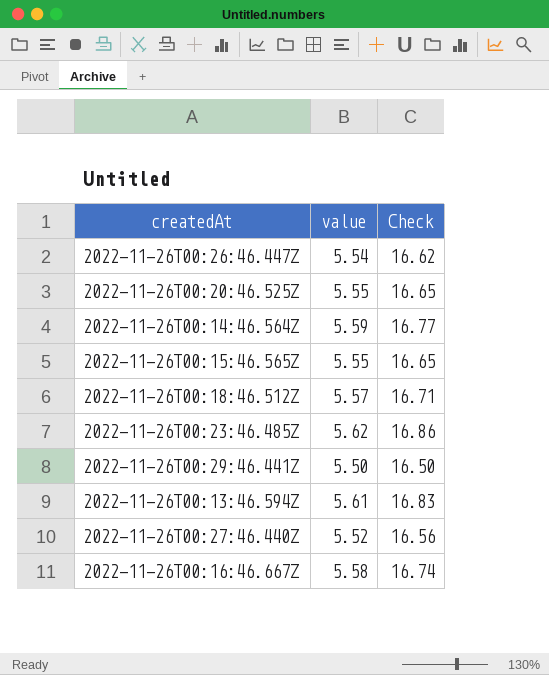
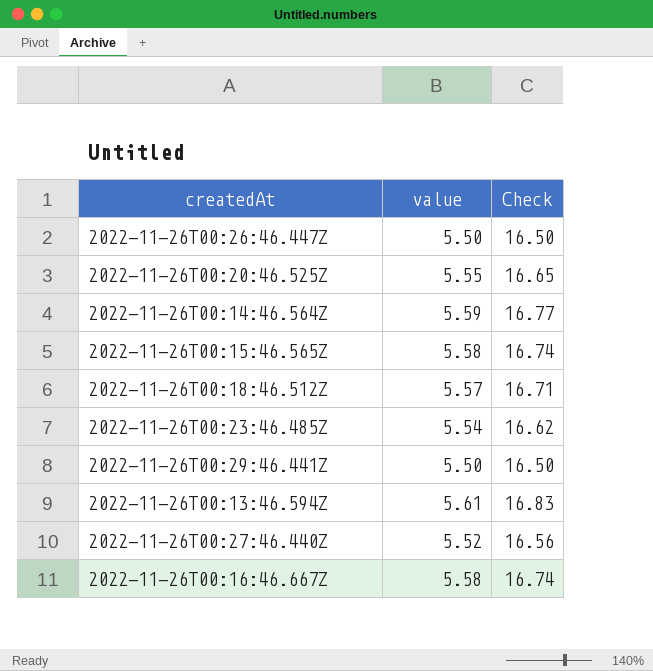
2022-11-26T00:26:46.447Z | value: 5.54 -> 5.50
2022-11-26T00:26:46.447Z | Check: 16.62 -> 16.50
2022-11-26T00:15:46.565Z | value: 5.55 -> 5.58
2022-11-26T00:15:46.565Z | Check: 16.65 -> 16.74
2022-11-26T00:23:46.485Z | value: 5.62 -> 5.54
2022-11-26T00:23:46.485Z | Check: 16.86 -> 16.62

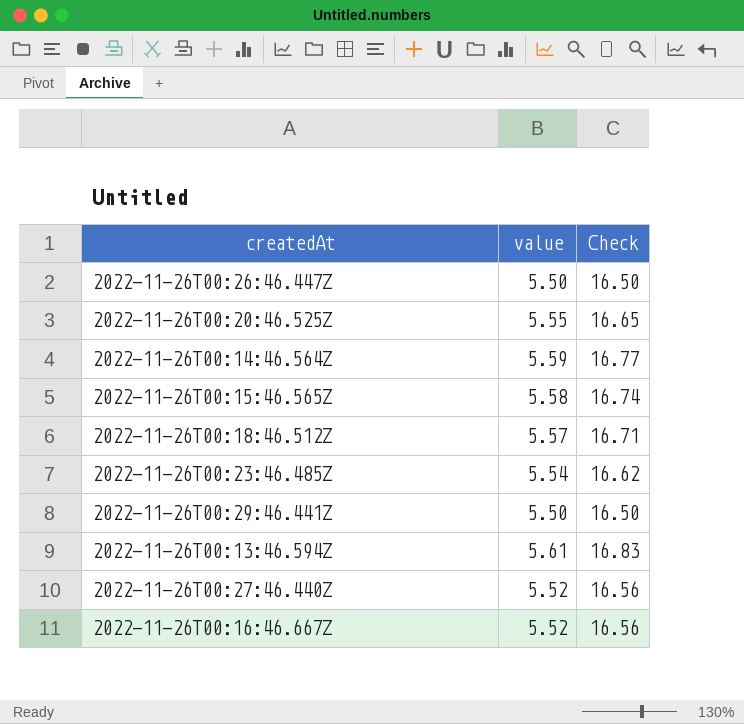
2022-11-26T00:16:46.667Z | value: 5.58 -> 5.52
2022-11-26T00:16:46.667Z | Check: 16.74 -> 16.56

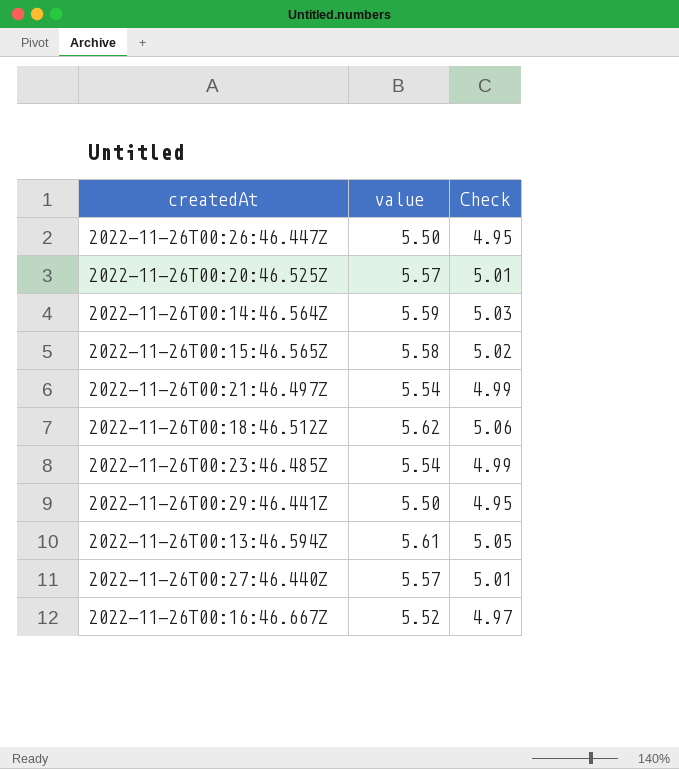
column Check | formula: [value] * 3 -> [value] * 0.9
2022-11-26T00:20:46.525Z | value: 5.55 -> 5.57
row 2022-11-26T00:21:46.497Z: none -> 5.54 | 4.99
2022-11-26T00:18:46.512Z | value: 5.57 -> 5.62
2022-11-26T00:27:46.440Z | value: 5.52 -> 5.57

